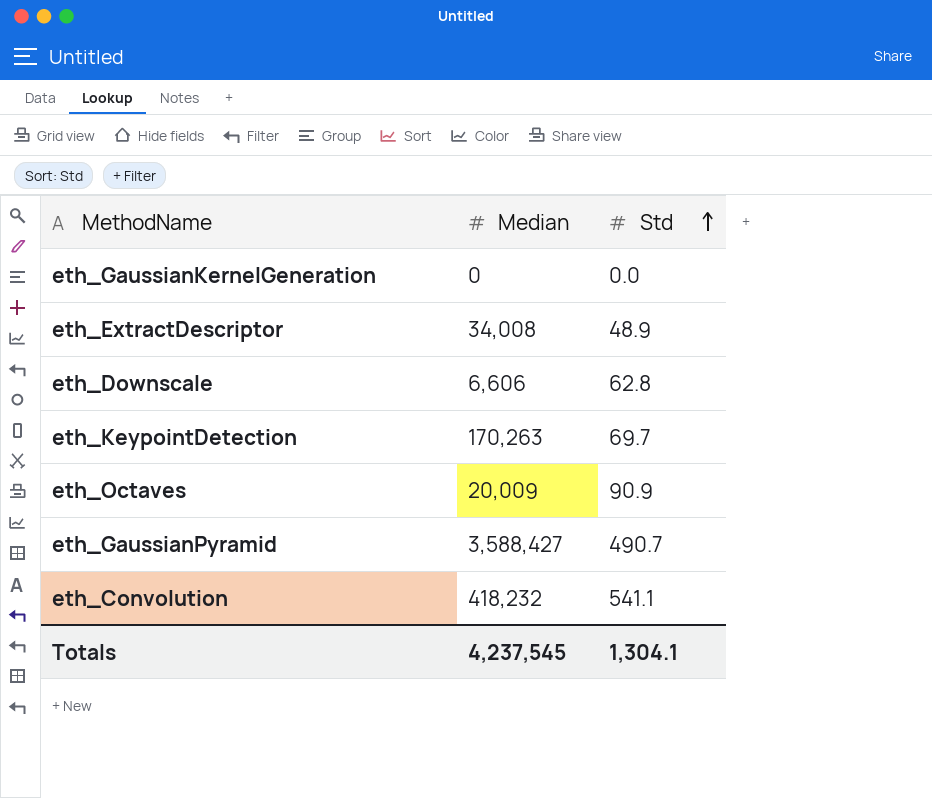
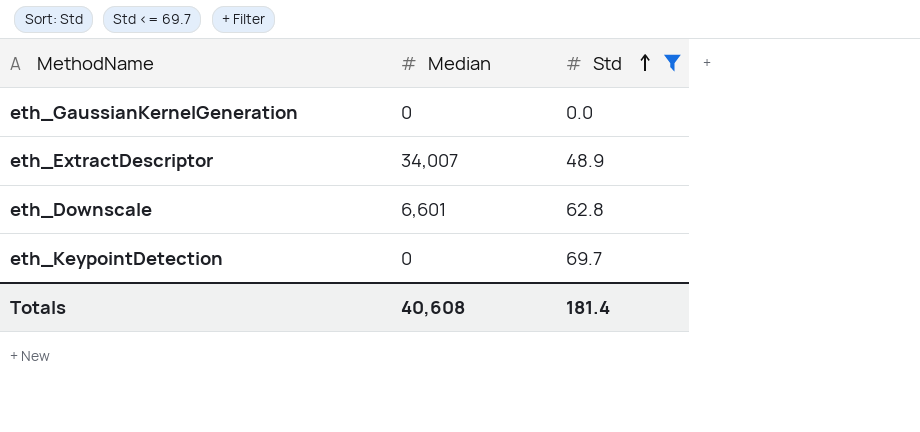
filter: none -> Std <= 69.7
eth_ExtractDescriptor | Median: 34,008 -> 34,007
eth_Downscale | Median: 6,606 -> 6,601
eth_KeypointDetection | Median: 170,263 -> 0
Totals | Median: 4,237,545 -> 40,608
Totals | Std: 1,304.1 -> 181.4

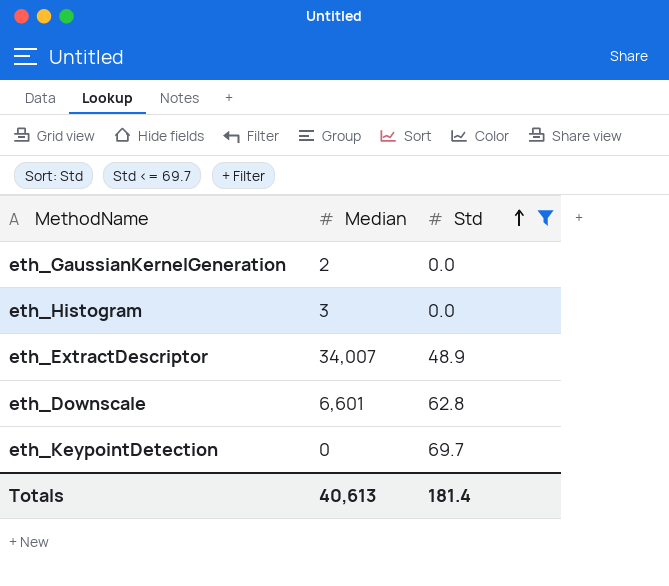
eth_GaussianKernelGeneration | Median: 0 -> 2
row eth_Histogram: none -> 3 | 0.0
Totals | Median: 40,608 -> 40,613

